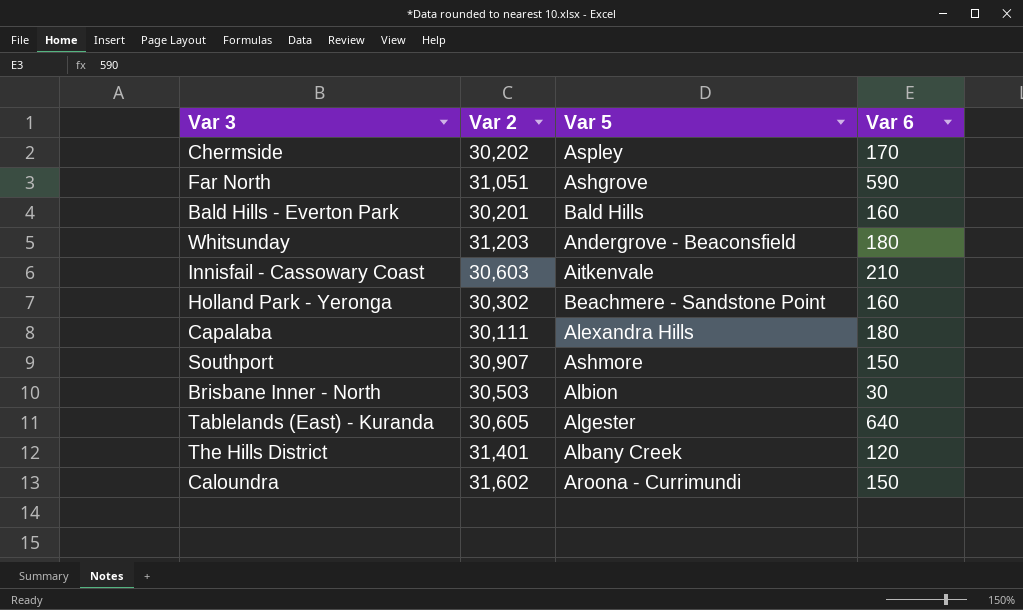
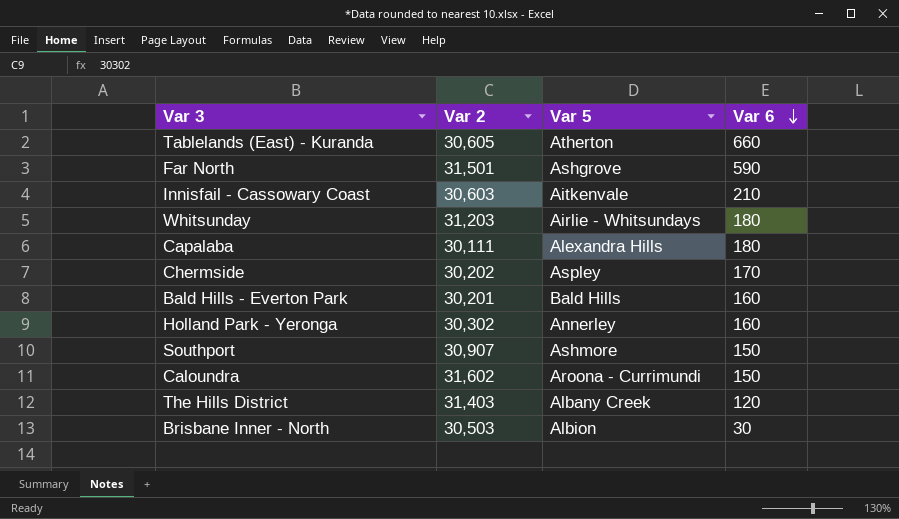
row order: none -> Var 6 descending
Tablelands (East) - Kuranda | Var 5: Algester -> Atherton
Tablelands (East) - Kuranda | Var 6: 640 -> 660
Far North | Var 2: 31,051 -> 31,501
Whitsunday | Var 5: Andergrove - Beaconsfield -> Airlie - Whitsundays
Holland Park - Yeronga | Var 5: Beachmere - Sandstone Point -> Annerley
The Hills District | Var 2: 31,401 -> 31,403

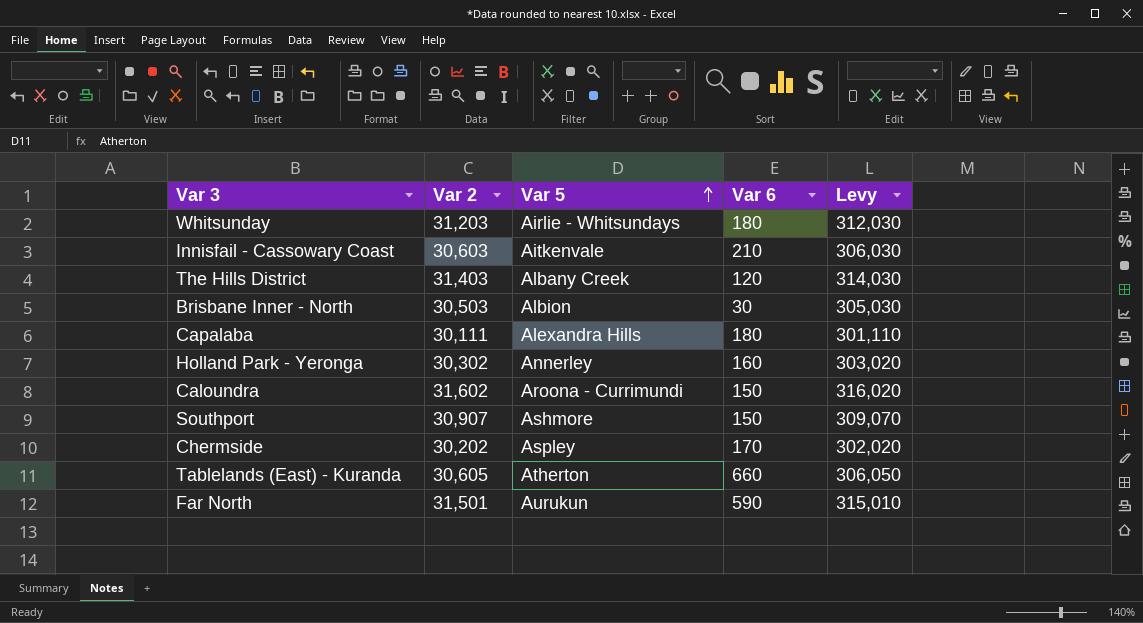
row order: Var 6 descending -> Var 5 ascending
column Levy | formula: none -> [Var 2] * 10
row Bald Hills - Everton Park: 30,201 | Bald Hills | 160 -> none
Far North | Var 5: Ashgrove -> Aurukun

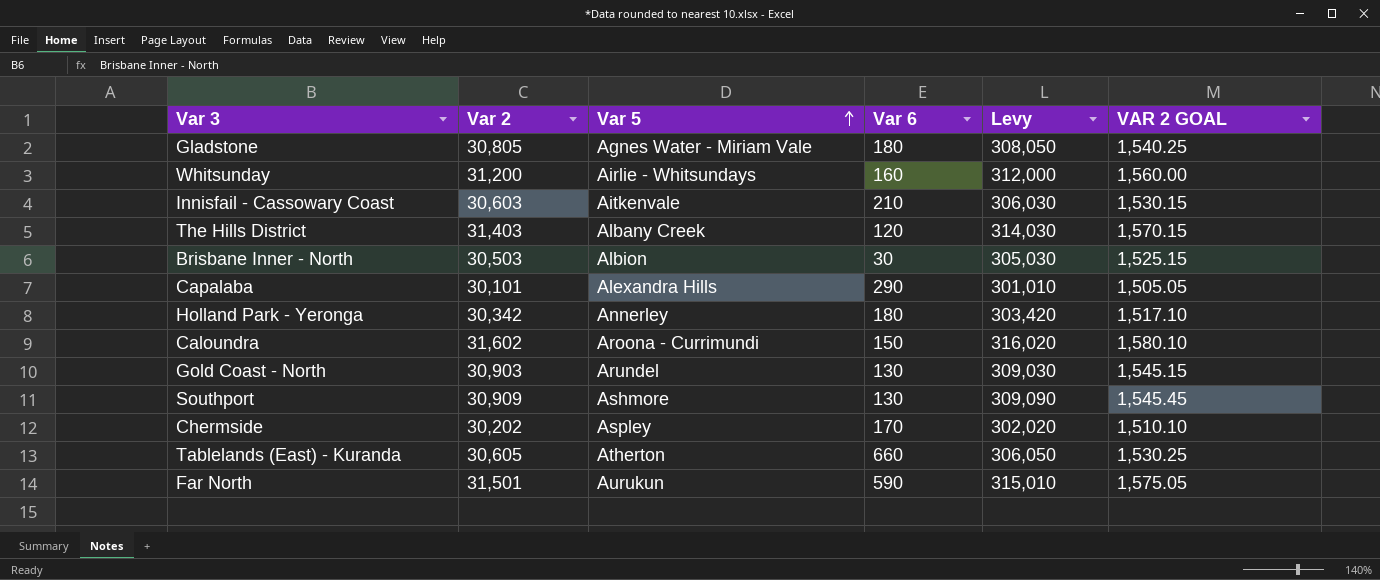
column VAR 2 GOAL | formula: none -> [Var 2] * 0.05
row Gladstone: none -> 30,805 | Agnes Water - Miriam Vale | 180 | 308,050 | 1,540.25
Whitsunday | Var 2: 31,203 -> 31,200
Whitsunday | Var 6: 180 -> 160
Whitsunday | Levy: 312,030 -> 312,000
Capalaba | Var 2: 30,111 -> 30,101
Capalaba | Var 6: 180 -> 290
Capalaba | Levy: 301,110 -> 301,010
Holland Park - Yeronga | Var 2: 30,302 -> 30,342
Holland Park - Yeronga | Var 6: 160 -> 180
Holland Park - Yeronga | Levy: 303,020 -> 303,420
row Gold Coast - North: none -> 30,903 | Arundel | 130 | 309,030 | 1,545.15
Southport | Var 2: 30,907 -> 30,909
Southport | Var 6: 150 -> 130
Southport | Levy: 309,070 -> 309,090

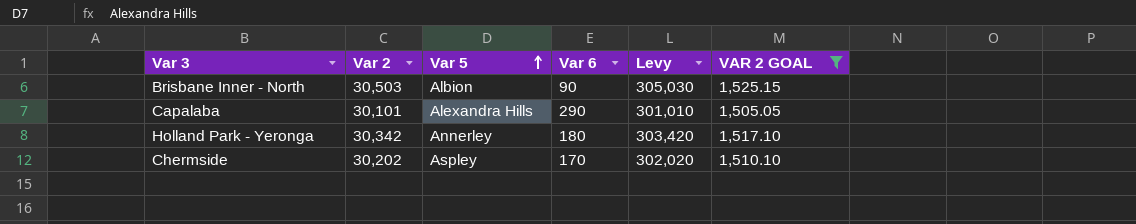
filter: none -> VAR 2 GOAL <= 1,525.15
Brisbane Inner - North | Var 6: 30 -> 90

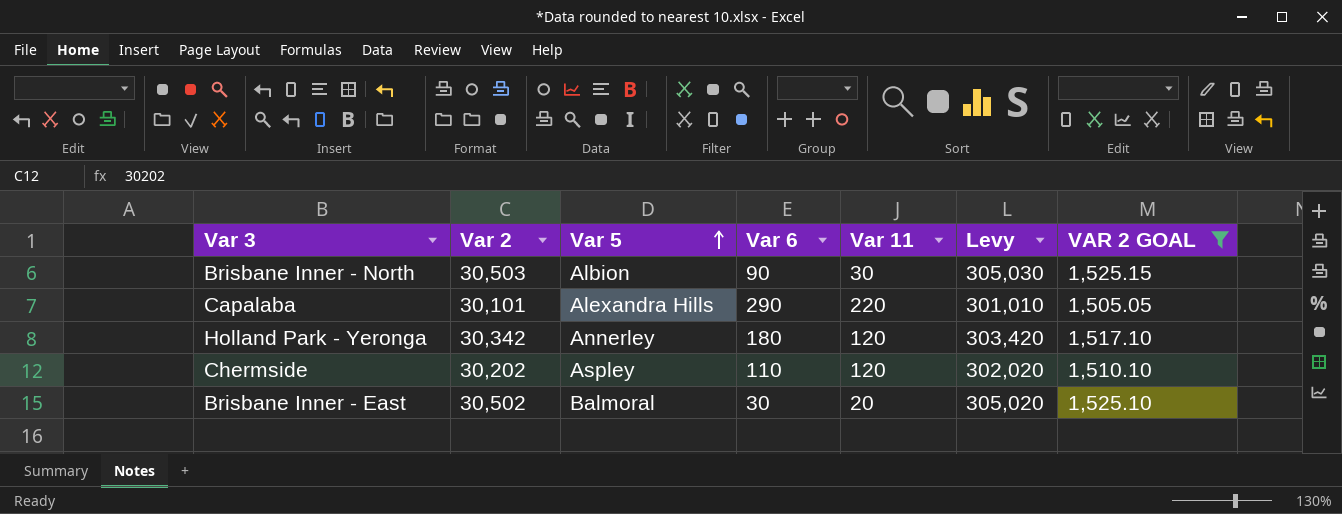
column Var 11 | position: none -> 5
Chermside | Var 6: 170 -> 110
row Brisbane Inner - East: none -> 30,502 | Balmoral | 30 | 20 | 305,020 | 1,525.10

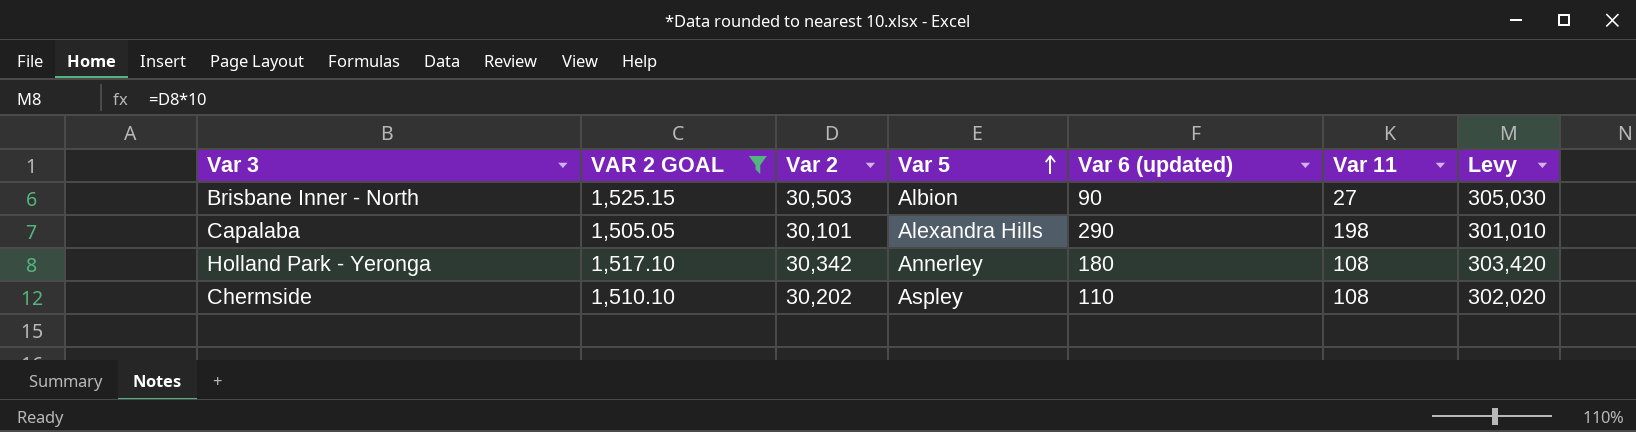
column VAR 2 GOAL | position: 7 -> 2
column name: Var 6 -> Var 6 (updated)
row Brisbane Inner - East: 30,502 | Balmoral | 30 | 20 | 305,020 | 1,525.10 -> none
Brisbane Inner - North | Var 11: 30 -> 27
Capalaba | Var 11: 220 -> 198
Holland Park - Yeronga | Var 11: 120 -> 108
Chermside | Var 11: 120 -> 108

